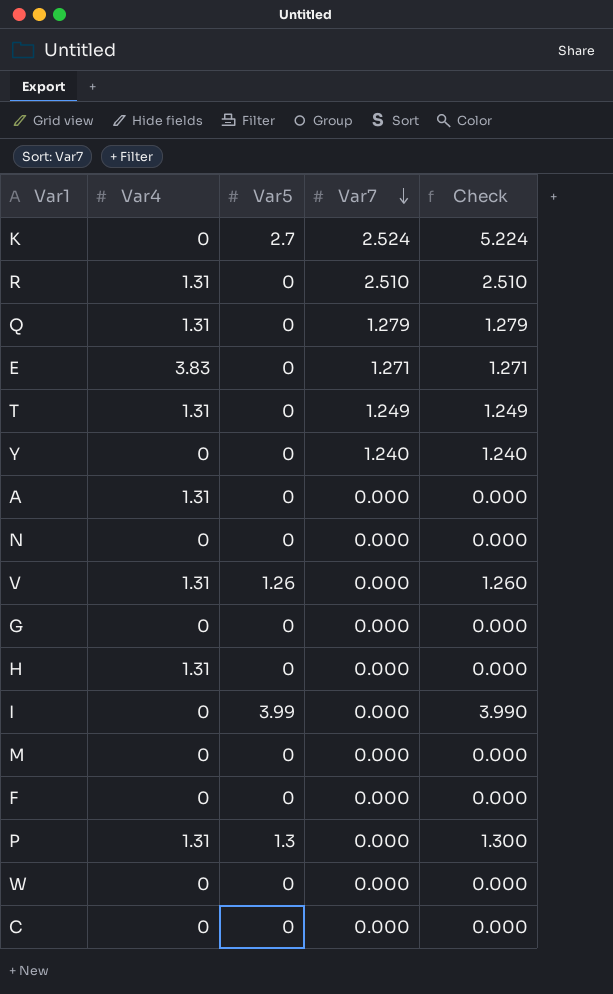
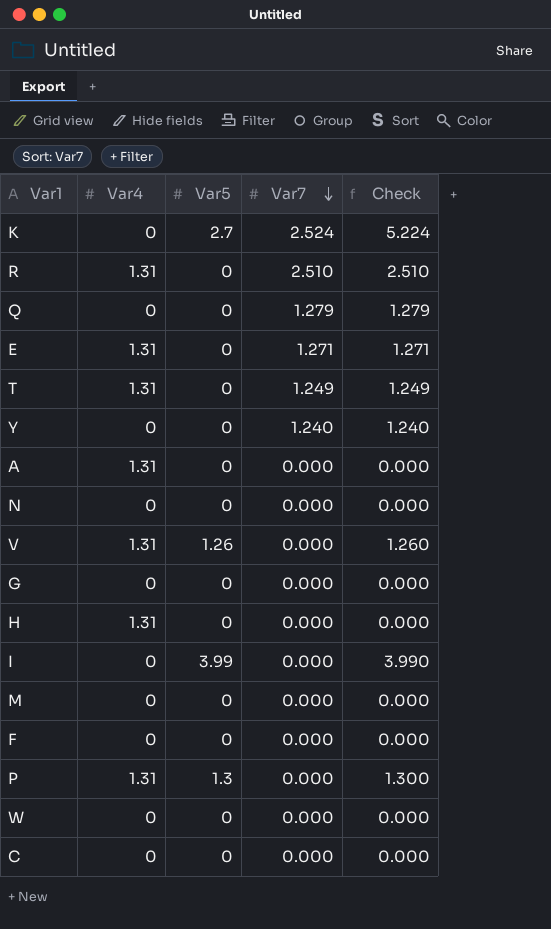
Q | Var4: 1.31 -> 0
E | Var4: 3.83 -> 1.31

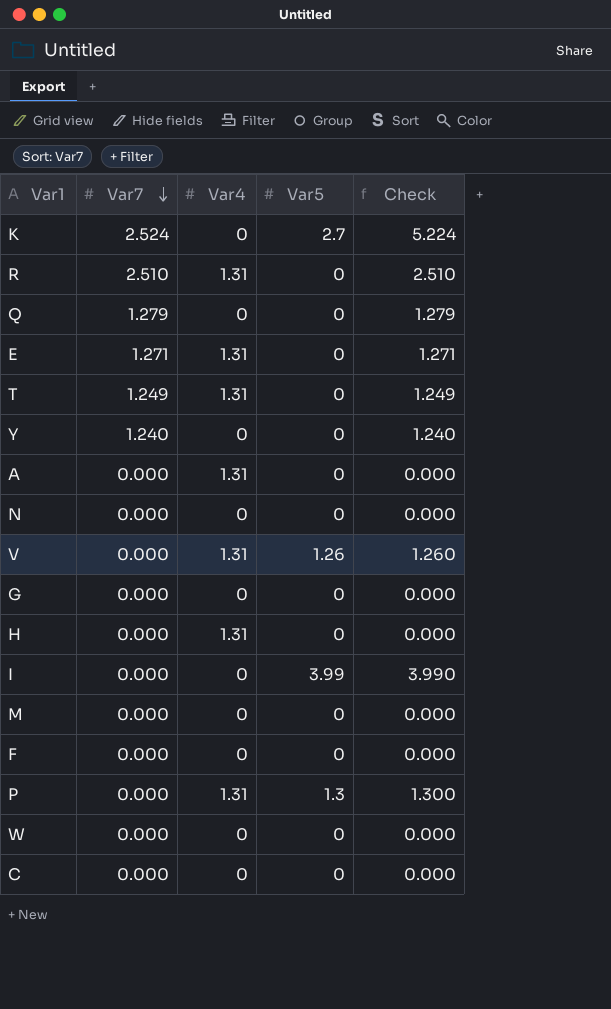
column Var7 | position: 4 -> 2

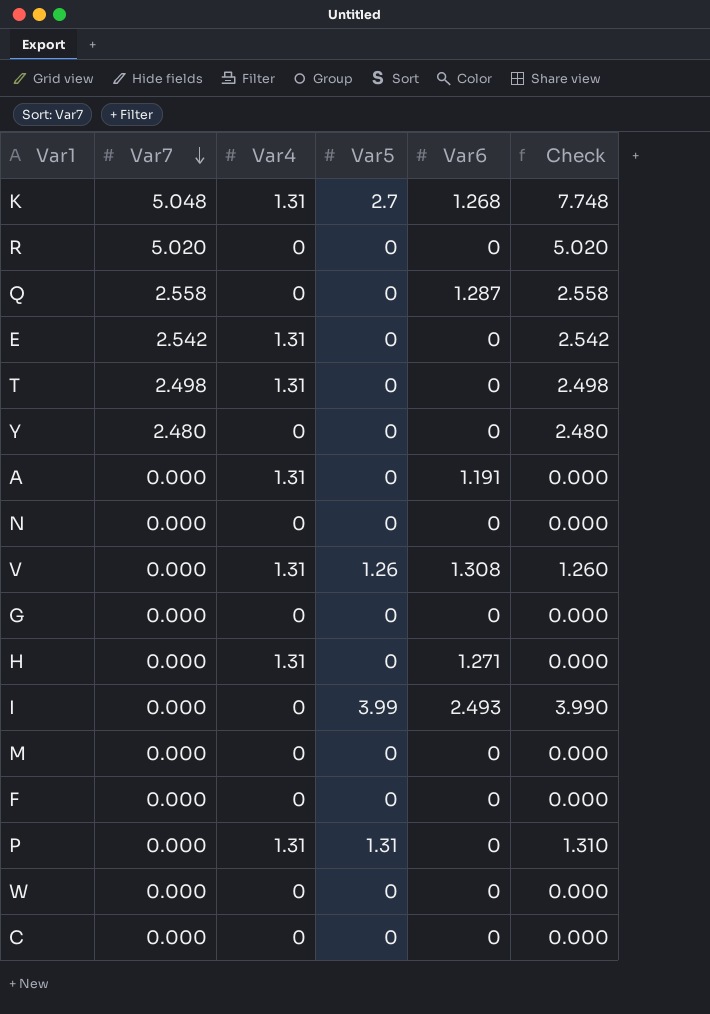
column Var6 | position: none -> 5
K | Var7: 2.524 -> 5.048
K | Var4: 0 -> 1.31
K | Check: 5.224 -> 7.748
R | Var7: 2.510 -> 5.020
R | Var4: 1.31 -> 0
R | Check: 2.510 -> 5.020
Q | Var7: 1.279 -> 2.558
Q | Check: 1.279 -> 2.558
E | Var7: 1.271 -> 2.542
E | Check: 1.271 -> 2.542
T | Var7: 1.249 -> 2.498
T | Check: 1.249 -> 2.498
Y | Var7: 1.240 -> 2.480
Y | Check: 1.240 -> 2.480
P | Var5: 1.3 -> 1.31
P | Check: 1.300 -> 1.310

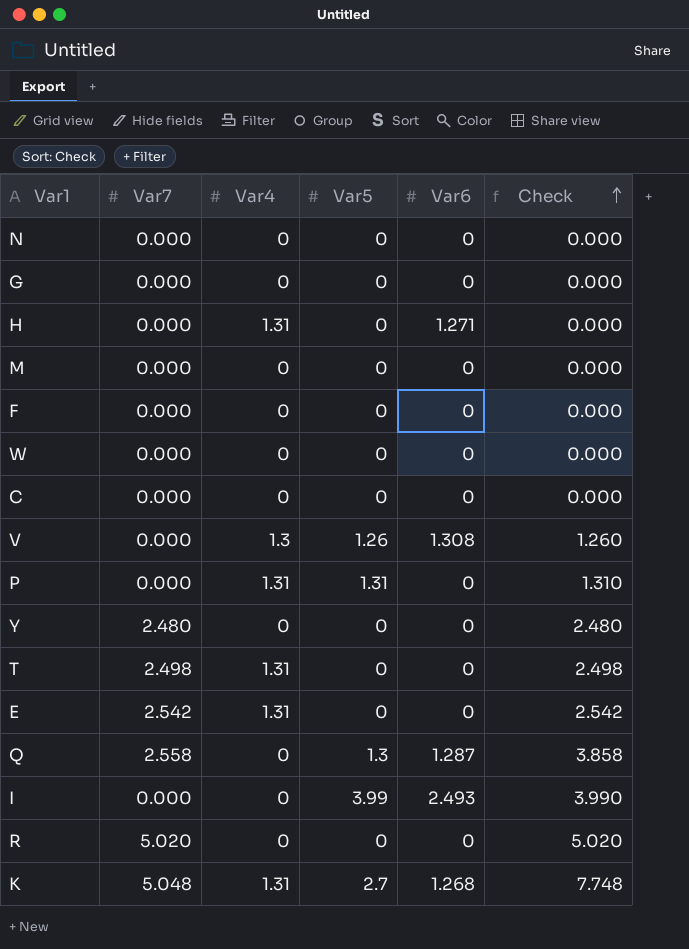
row order: Var7 descending -> Check ascending
row A: 0.000 | 1.31 | 0 | 1.191 | 0.000 -> none
V | Var4: 1.31 -> 1.3
Q | Var5: 0 -> 1.3
Q | Check: 2.558 -> 3.858

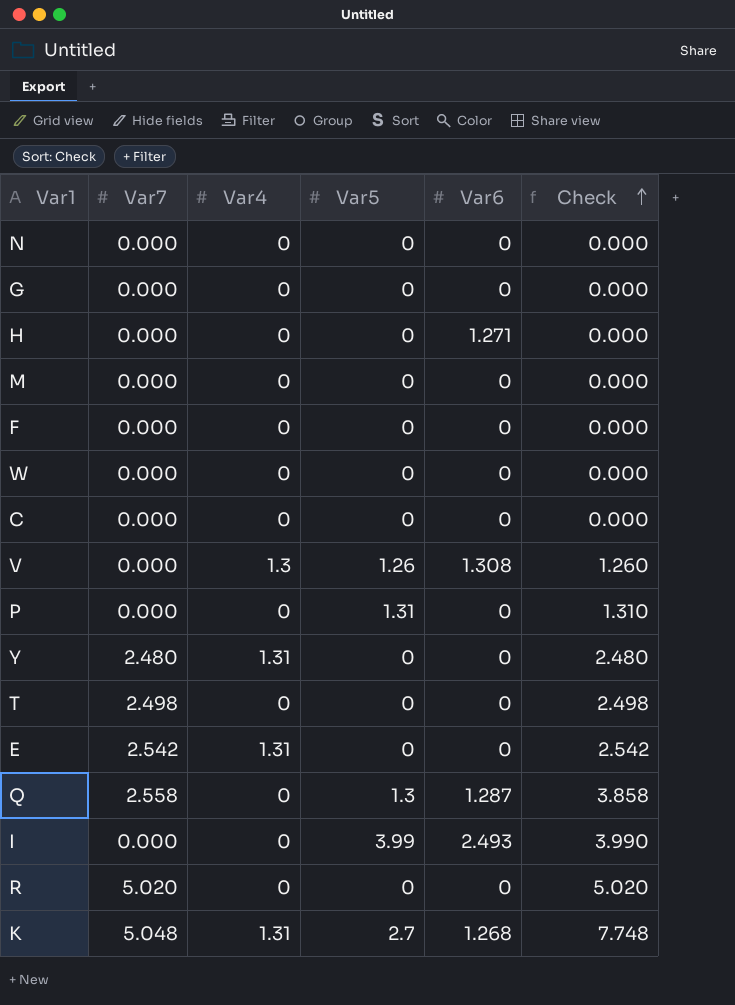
H | Var4: 1.31 -> 0
P | Var4: 1.31 -> 0
Y | Var4: 0 -> 1.31
T | Var4: 1.31 -> 0

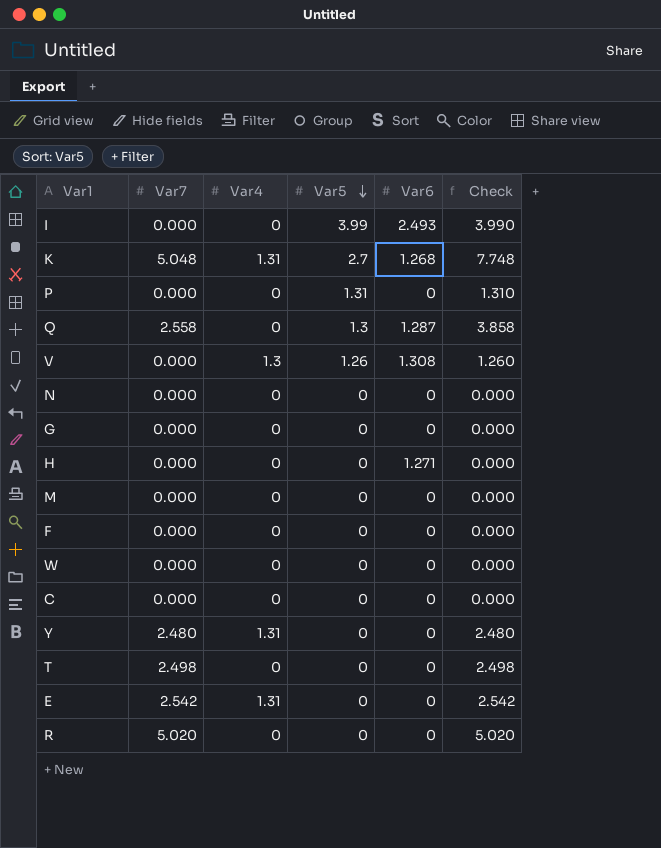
row order: Check ascending -> Var5 descending

